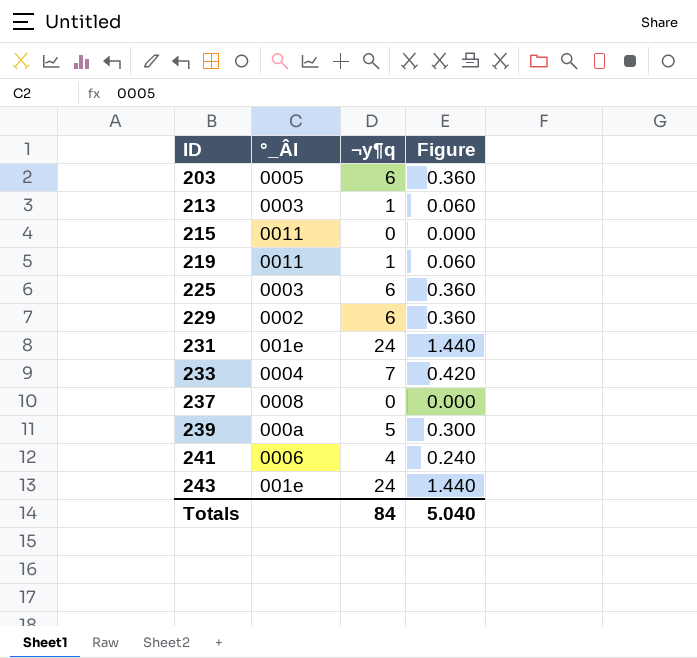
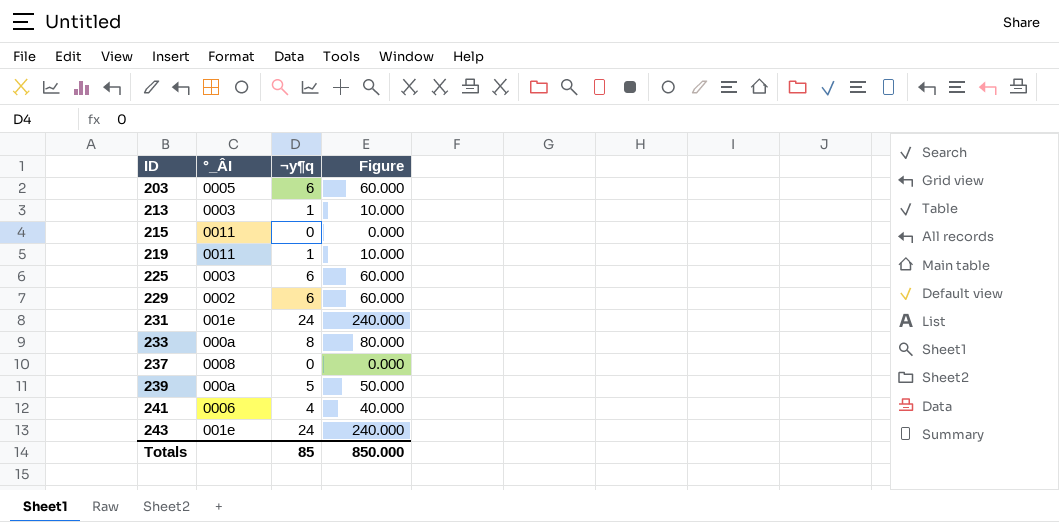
column Figure | formula: [¬y¶q] * 0.06 -> [¬y¶q] * 10
233 | °_ÂI: 0004 -> 000a
233 | ¬y¶q: 7 -> 8
Totals | ¬y¶q: 84 -> 85
Totals | Figure: 5.040 -> 850.000

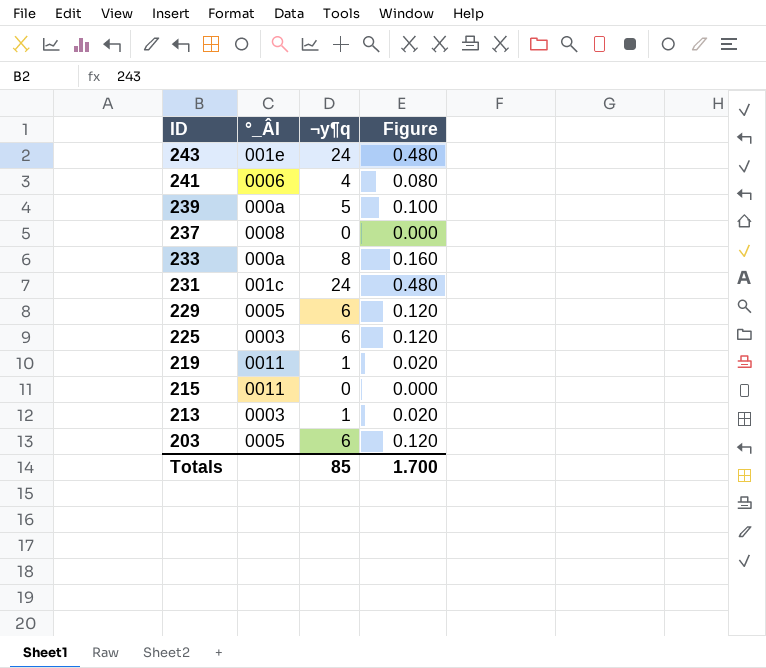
row order: ID ascending -> ID descending
column Figure | formula: [¬y¶q] * 10 -> [¬y¶q] * 0.02
231 | °_ÂI: 001e -> 001c
229 | °_ÂI: 0002 -> 0005
Totals | Figure: 850.000 -> 1.700

